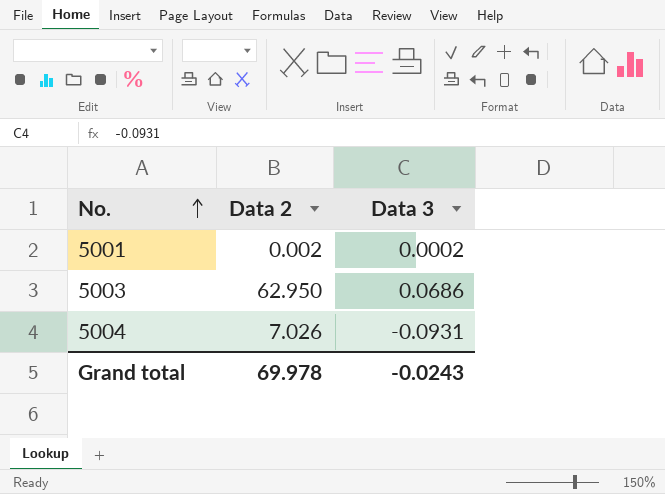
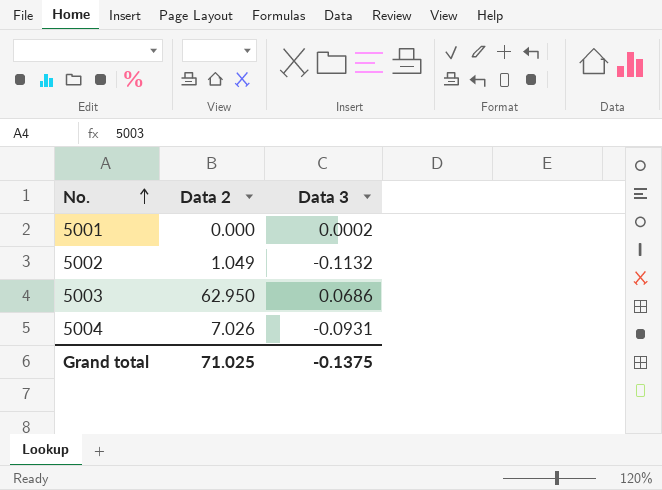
5001 | Data 2: 0.002 -> 0.000
row 5002: none -> 1.049 | -0.1132
Grand total | Data 2: 69.978 -> 71.025
Grand total | Data 3: -0.0243 -> -0.1375

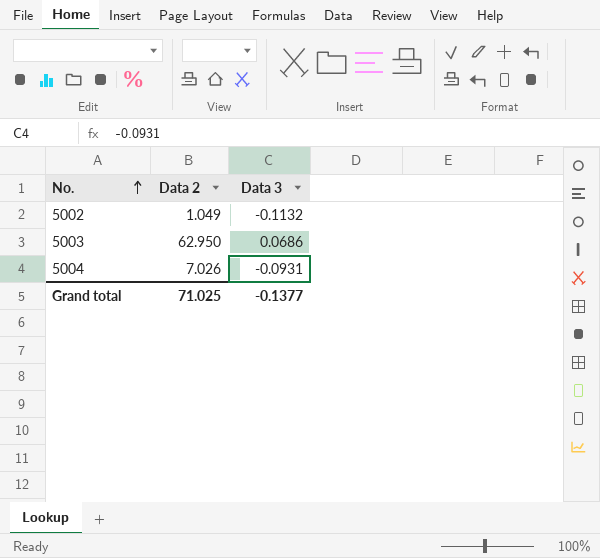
row 5001: 0.000 | 0.0002 -> none
Grand total | Data 3: -0.1375 -> -0.1377

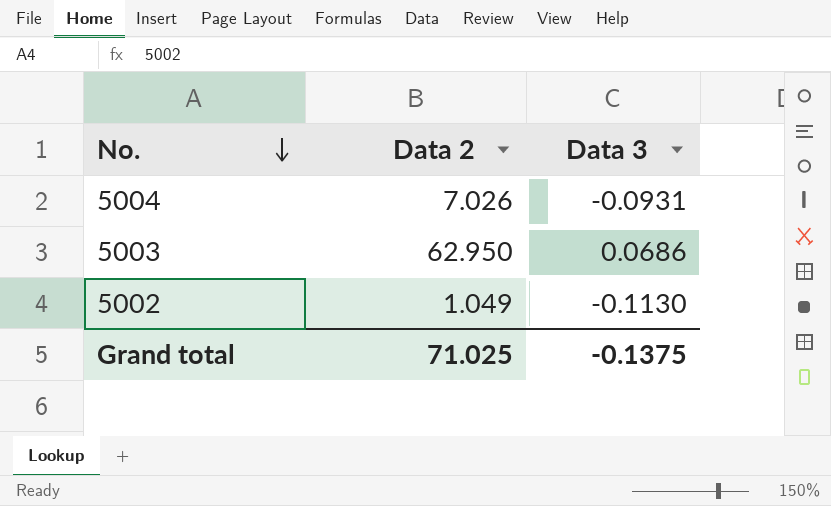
row order: No. ascending -> No. descending
5002 | Data 3: -0.1132 -> -0.1130
Grand total | Data 3: -0.1377 -> -0.1375

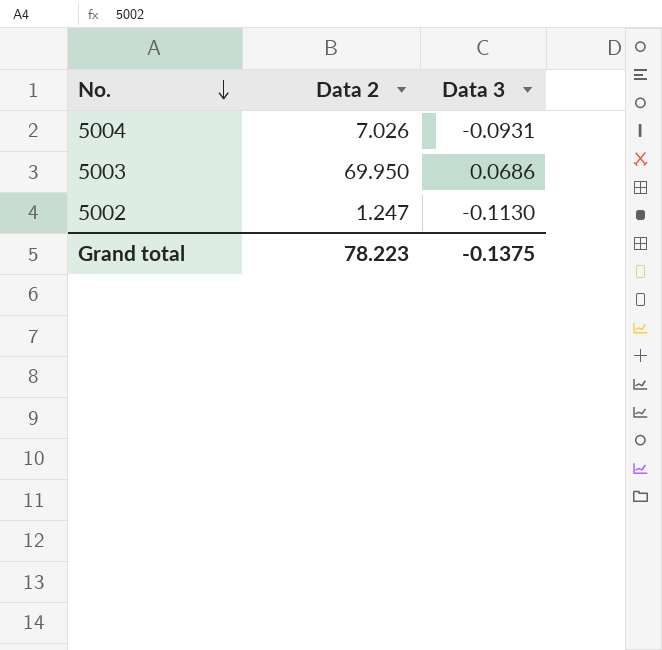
5003 | Data 2: 62.950 -> 69.950
5002 | Data 2: 1.049 -> 1.247
Grand total | Data 2: 71.025 -> 78.223

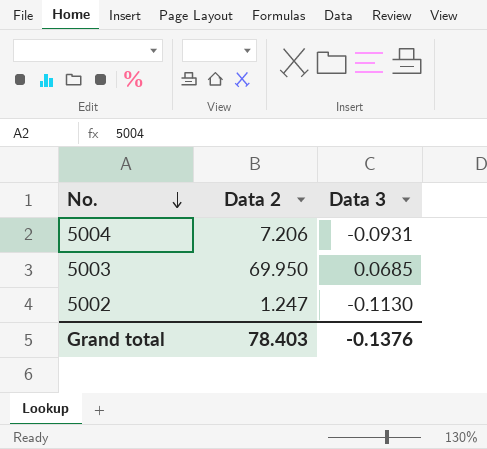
5004 | Data 2: 7.026 -> 7.206
5003 | Data 3: 0.0686 -> 0.0685
Grand total | Data 2: 78.223 -> 78.403
Grand total | Data 3: -0.1375 -> -0.1376

